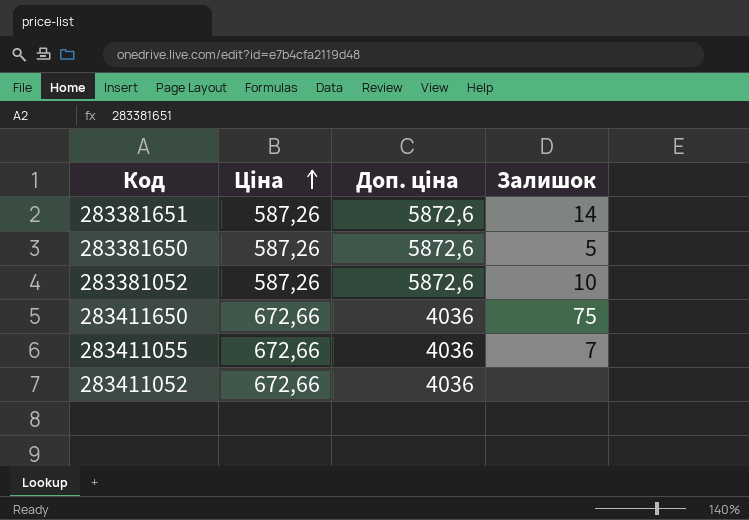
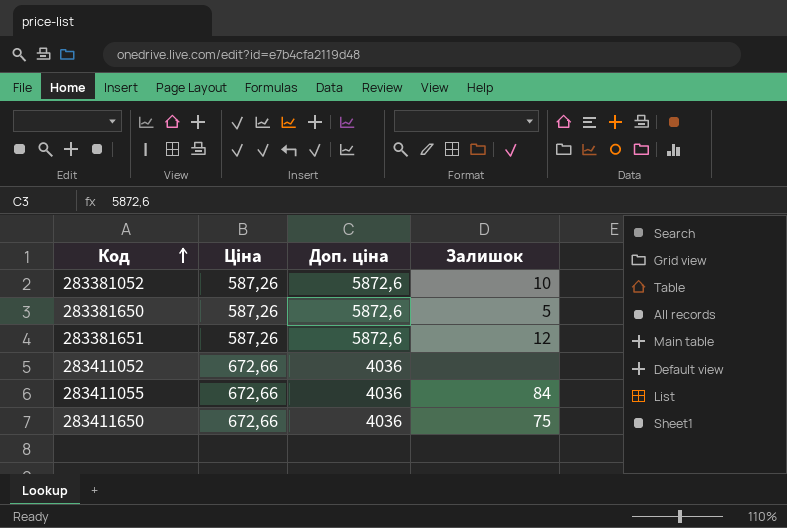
row order: Ціна ascending -> Код ascending
283381651 | Залишок: 14 -> 12
283411055 | Залишок: 7 -> 84

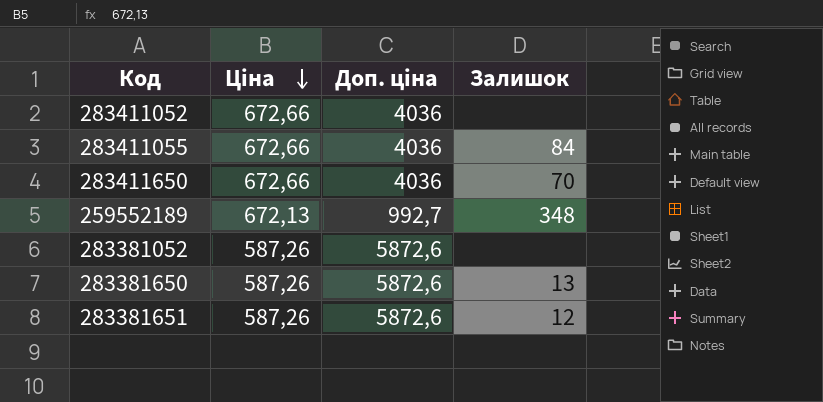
row order: Код ascending -> Ціна descending
283411650 | Залишок: 75 -> 70
row 259552189: none -> 672,13 | 992,7 | 348
283381052 | Залишок: 10 -> none
283381650 | Залишок: 5 -> 13

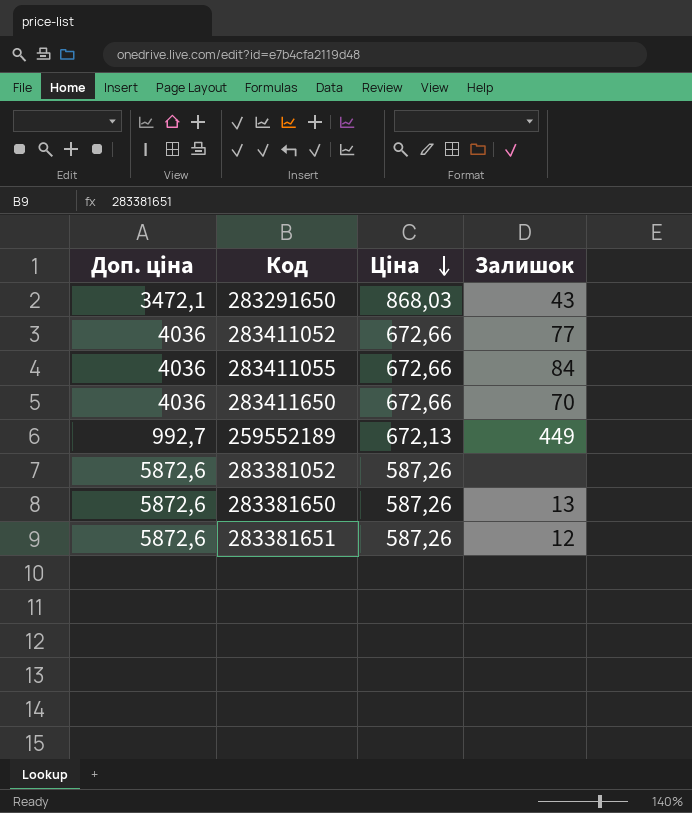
column Доп. ціна | position: 3 -> 1
row 283291650: none -> 3472,1 | 868,03 | 43
283411052 | Залишок: none -> 77
259552189 | Залишок: 348 -> 449

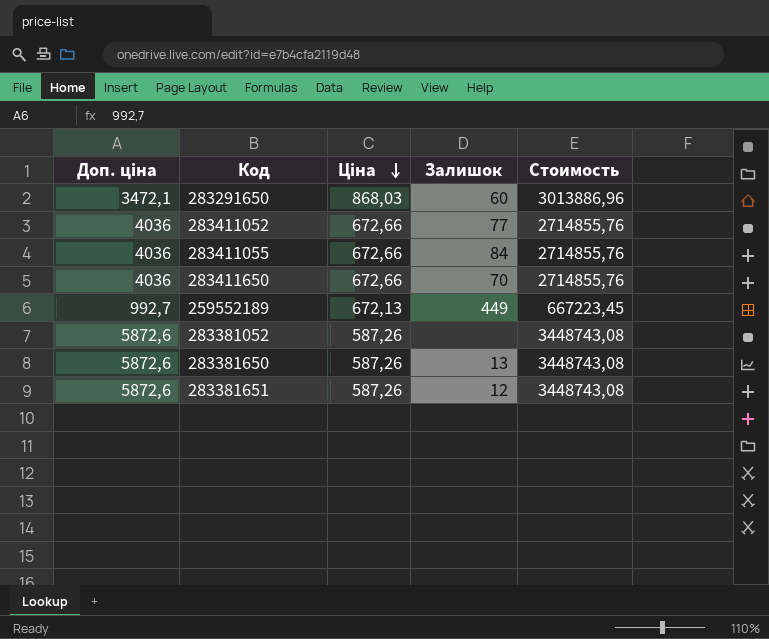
column Стоимость | formula: none -> [Доп. ціна] * [Ціна]
283291650 | Залишок: 43 -> 60

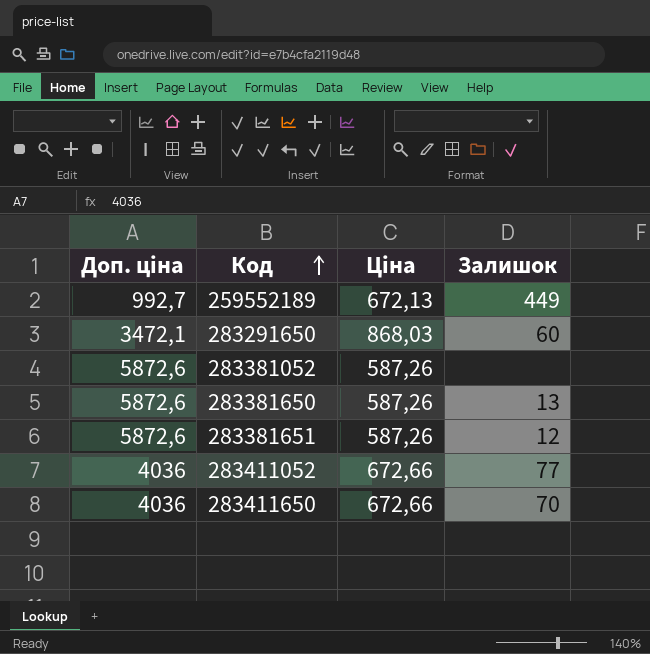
row order: Ціна descending -> Код ascending
column Стоимость | formula: [Доп. ціна] * [Ціна] -> none
row 283411055: 4036 | 672,66 | 84 | 2714855,76 -> none

